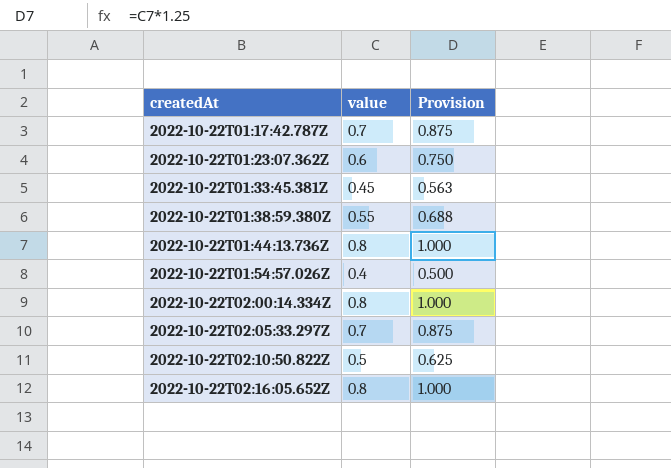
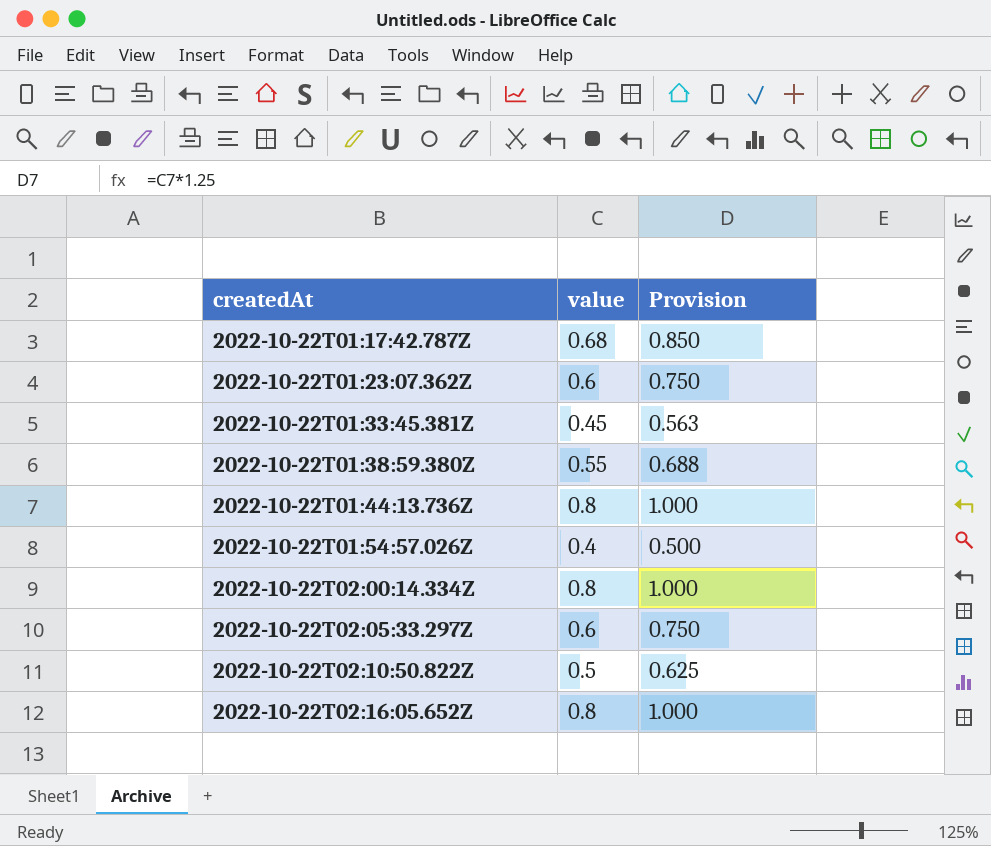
2022-10-22T01:17:42.787Z | value: 0.7 -> 0.68
2022-10-22T01:17:42.787Z | Provision: 0.875 -> 0.850
2022-10-22T02:05:33.297Z | value: 0.7 -> 0.6
2022-10-22T02:05:33.297Z | Provision: 0.875 -> 0.750

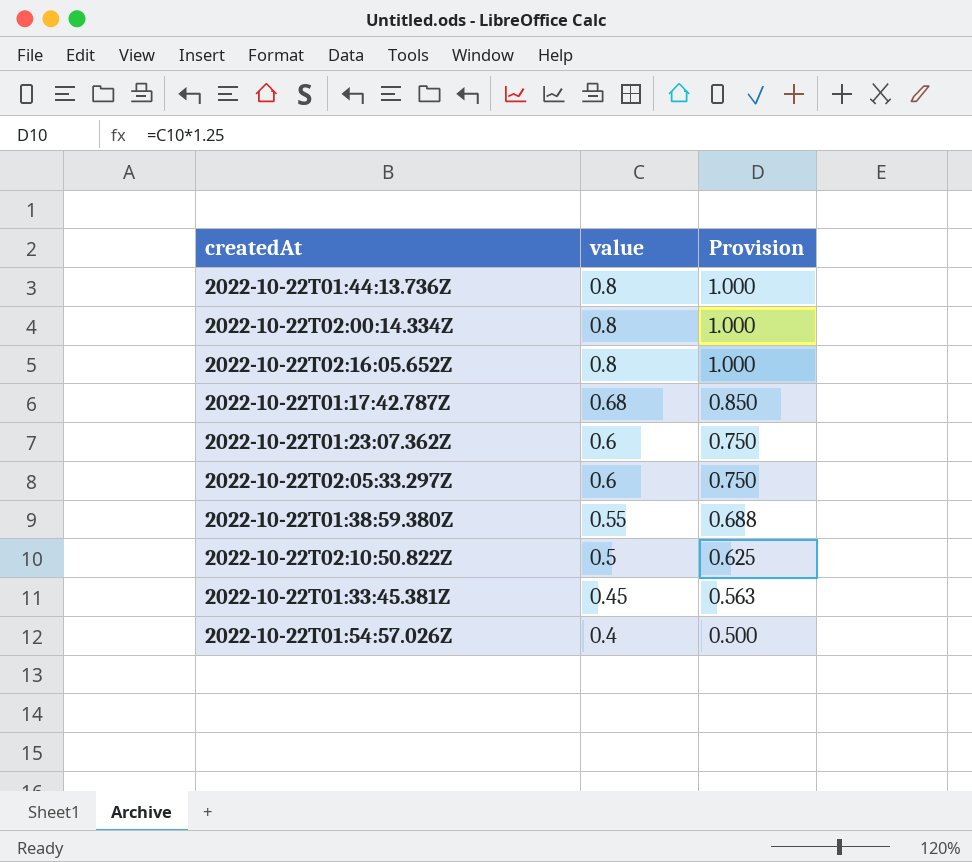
row order: createdAt ascending -> value descending

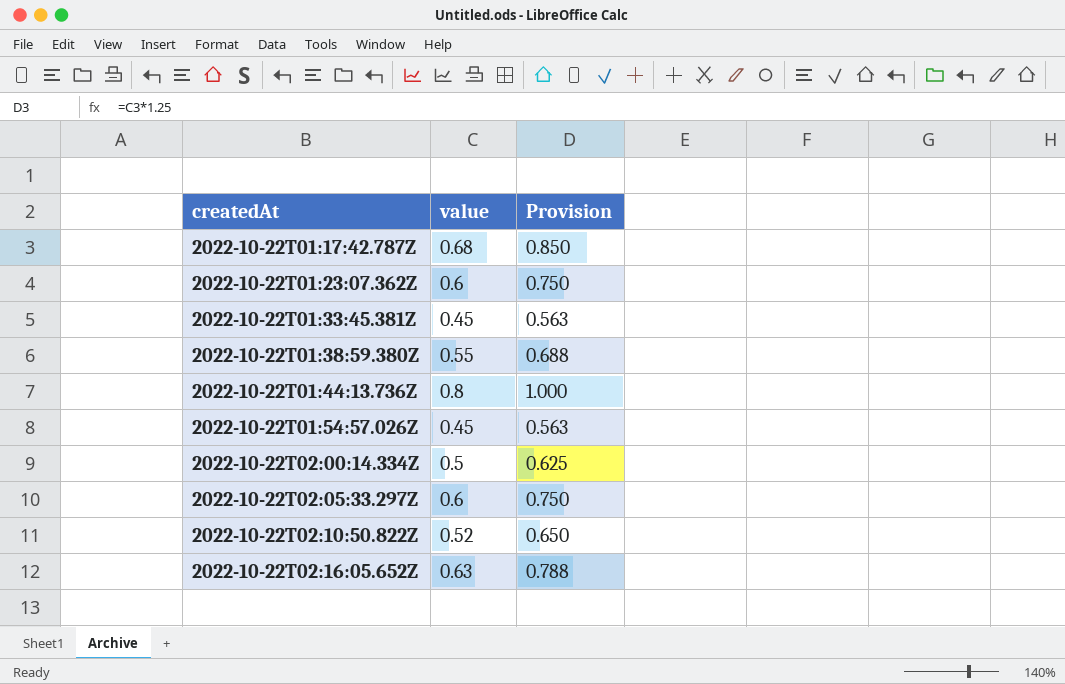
row order: value descending -> createdAt ascending
2022-10-22T01:54:57.026Z | value: 0.4 -> 0.45
2022-10-22T01:54:57.026Z | Provision: 0.500 -> 0.563
2022-10-22T02:00:14.334Z | value: 0.8 -> 0.5
2022-10-22T02:00:14.334Z | Provision: 1.000 -> 0.625
2022-10-22T02:10:50.822Z | value: 0.5 -> 0.52
2022-10-22T02:10:50.822Z | Provision: 0.625 -> 0.650
2022-10-22T02:16:05.652Z | value: 0.8 -> 0.63
2022-10-22T02:16:05.652Z | Provision: 1.000 -> 0.788

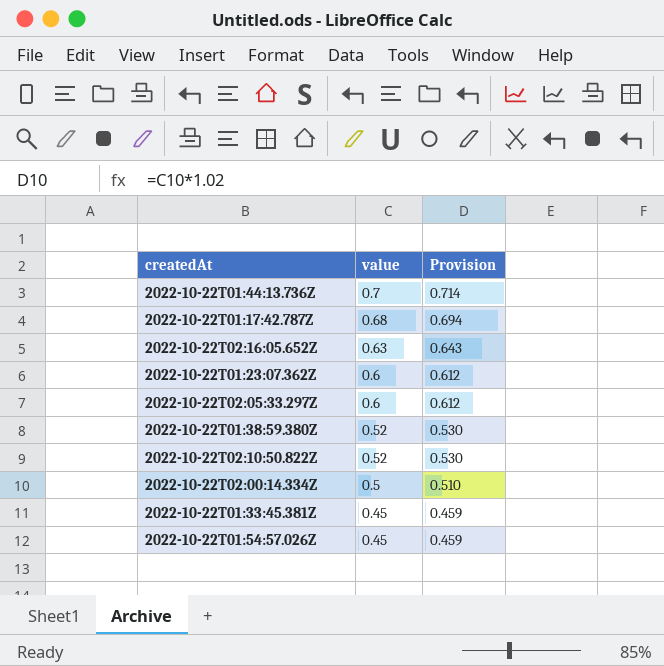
row order: createdAt ascending -> value descending
column Provision | formula: [value] * 1.25 -> [value] * 1.02
2022-10-22T01:44:13.736Z | value: 0.8 -> 0.7
2022-10-22T01:38:59.380Z | value: 0.55 -> 0.52

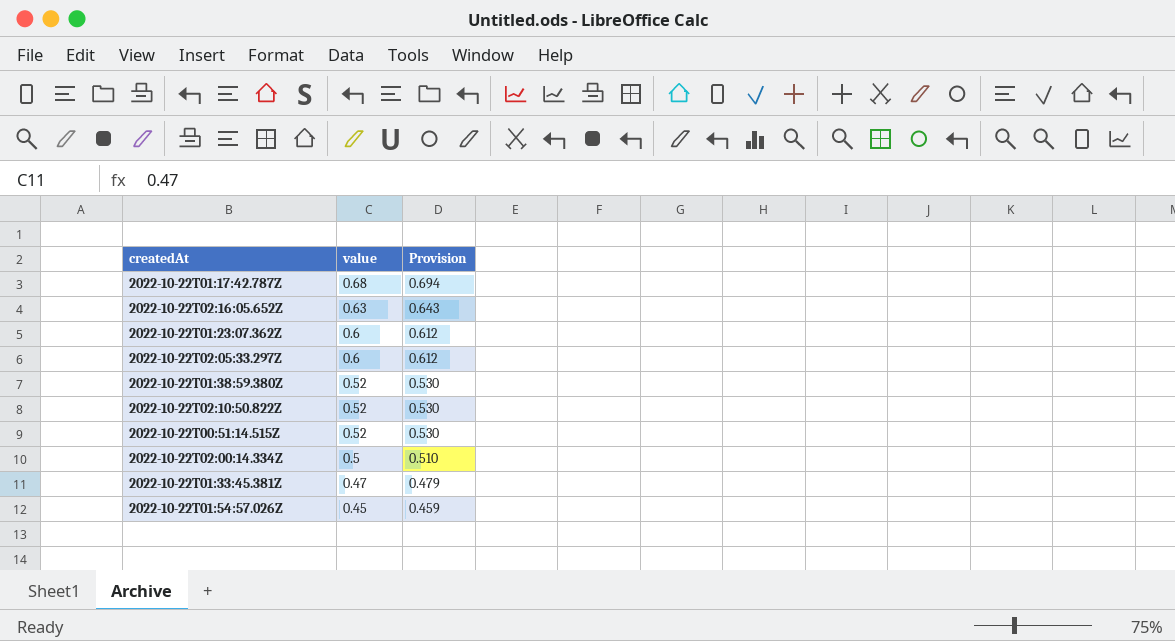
row 2022-10-22T01:44:13.736Z: 0.7 | 0.714 -> none
row 2022-10-22T00:51:14.515Z: none -> 0.52 | 0.530
2022-10-22T01:33:45.381Z | value: 0.45 -> 0.47
2022-10-22T01:33:45.381Z | Provision: 0.459 -> 0.479

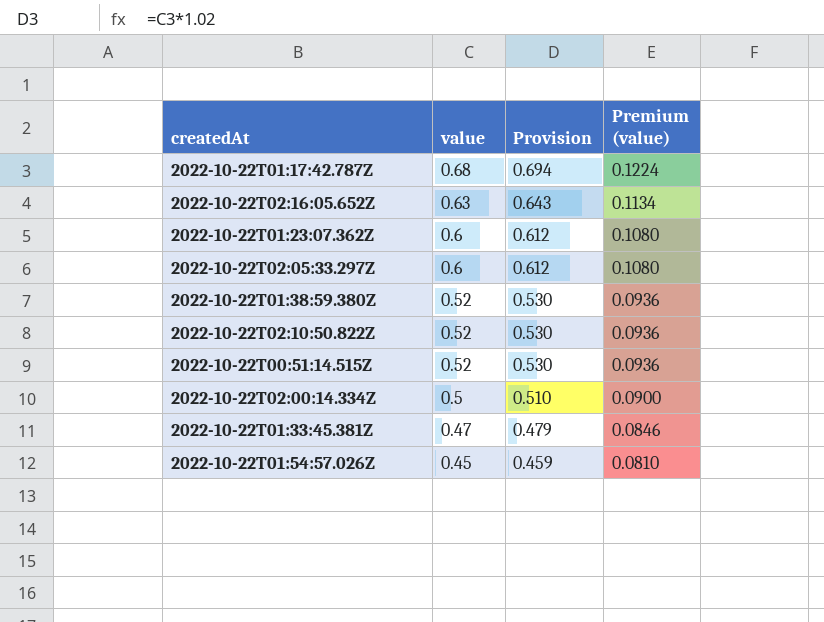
column Premium (value) | formula: none -> [value] * 0.18

